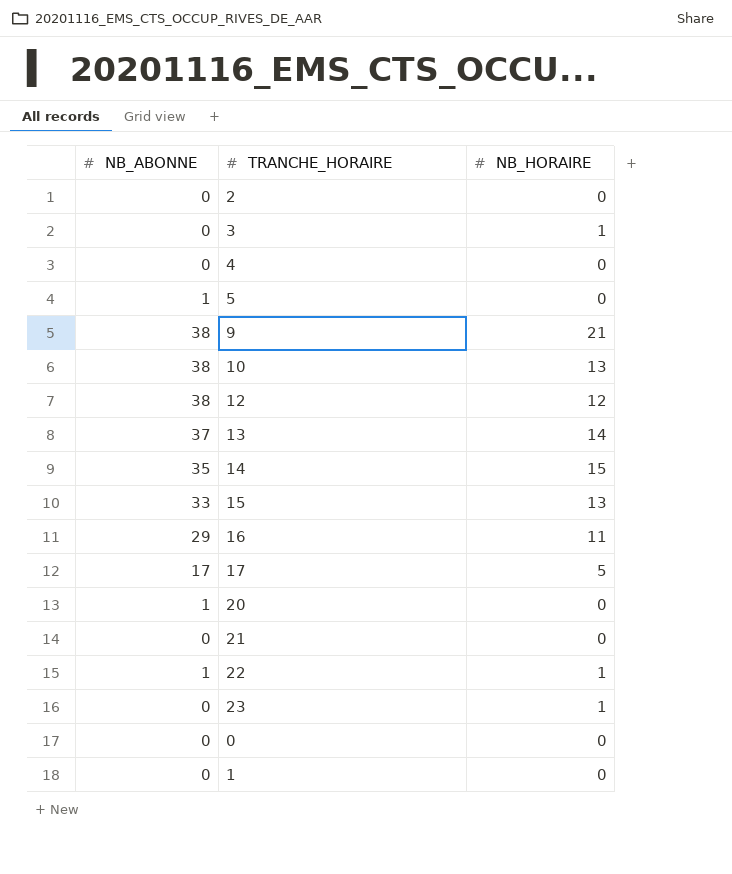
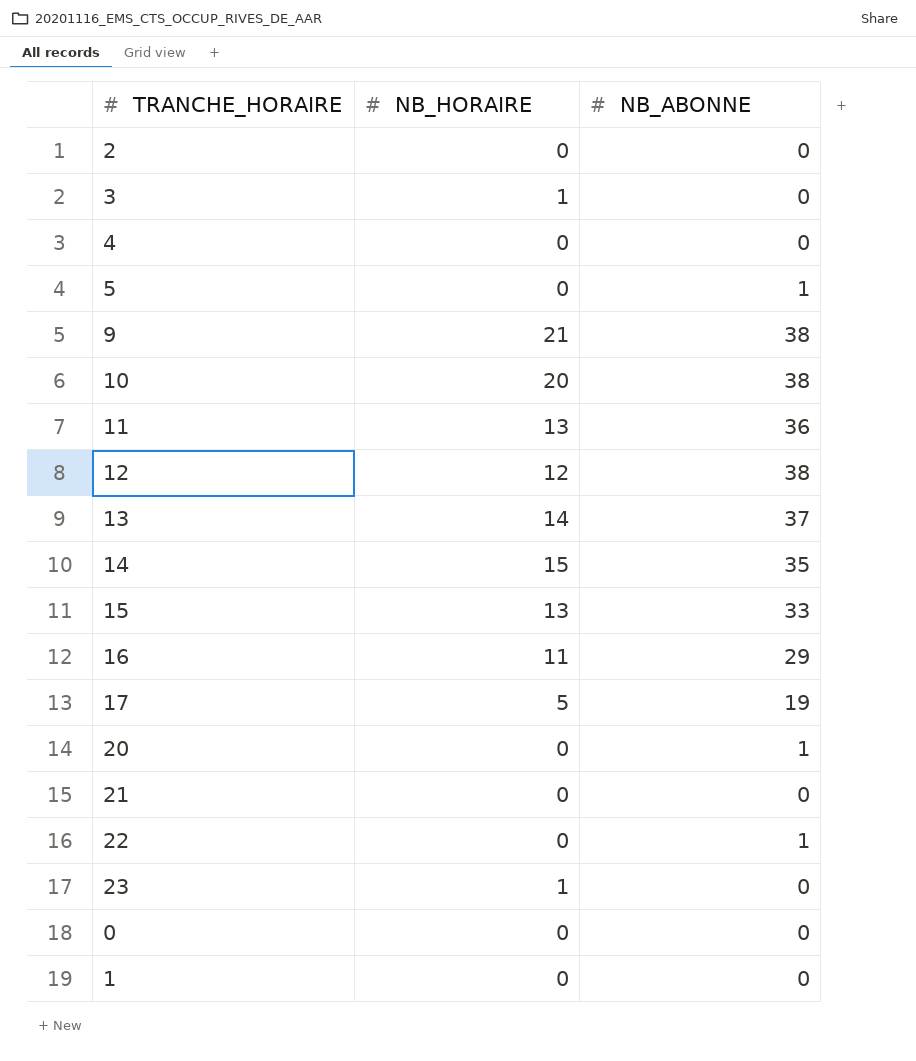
column NB_ABONNE | position: 1 -> 3
10 | NB_HORAIRE: 13 -> 20
row 11: none -> 13 | 36
17 | NB_ABONNE: 17 -> 19
22 | NB_HORAIRE: 1 -> 0

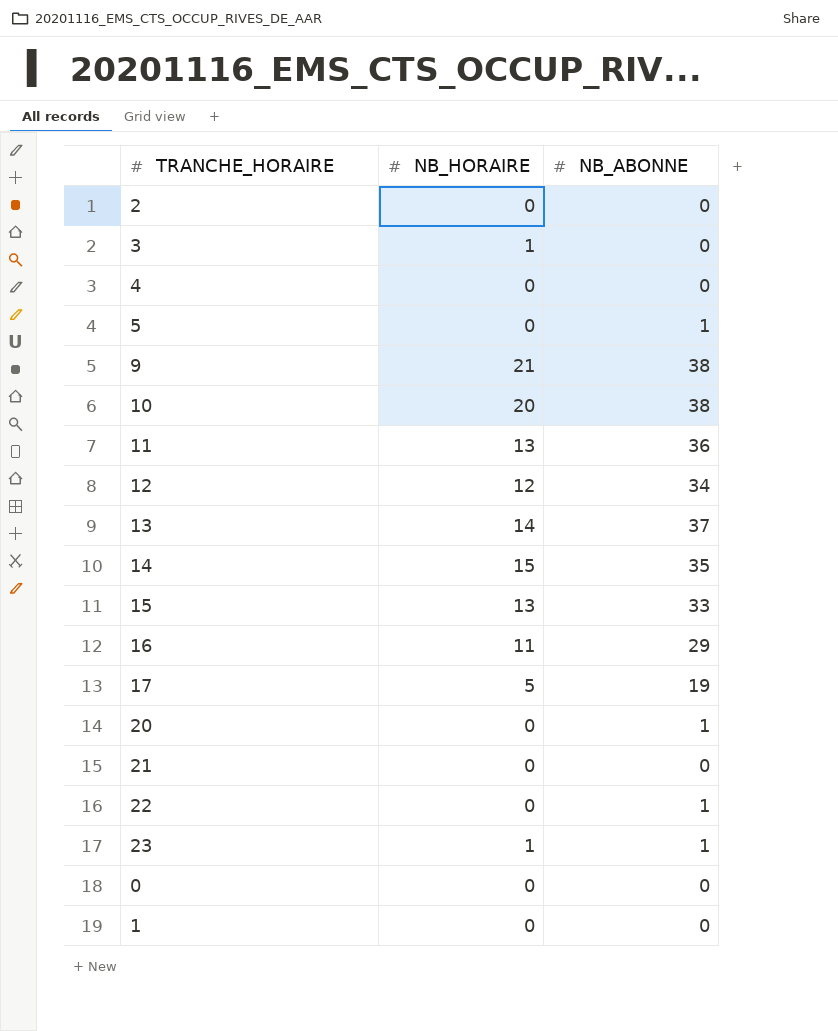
12 | NB_ABONNE: 38 -> 34
23 | NB_ABONNE: 0 -> 1

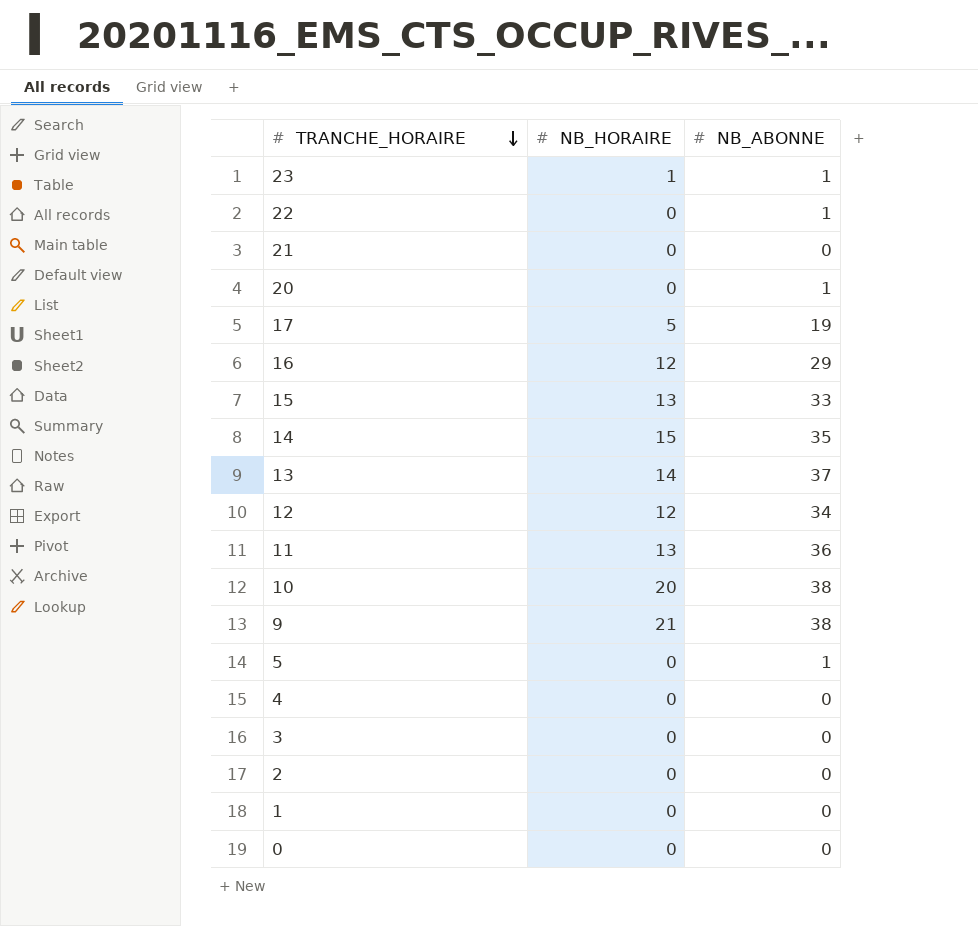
row order: none -> TRANCHE_HORAIRE descending
16 | NB_HORAIRE: 11 -> 12
3 | NB_HORAIRE: 1 -> 0

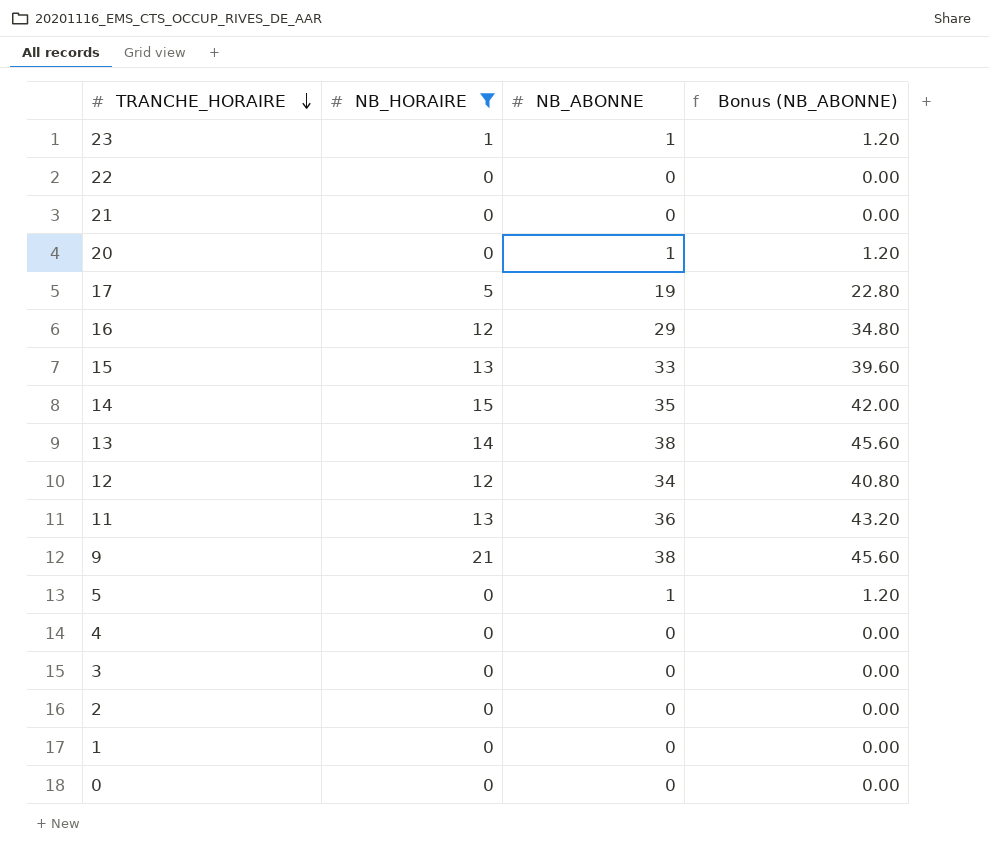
filter: none -> NB_HORAIRE != 20
column Bonus (NB_ABONNE) | formula: none -> [NB_ABONNE] * 1.2
22 | NB_ABONNE: 1 -> 0
13 | NB_ABONNE: 37 -> 38

